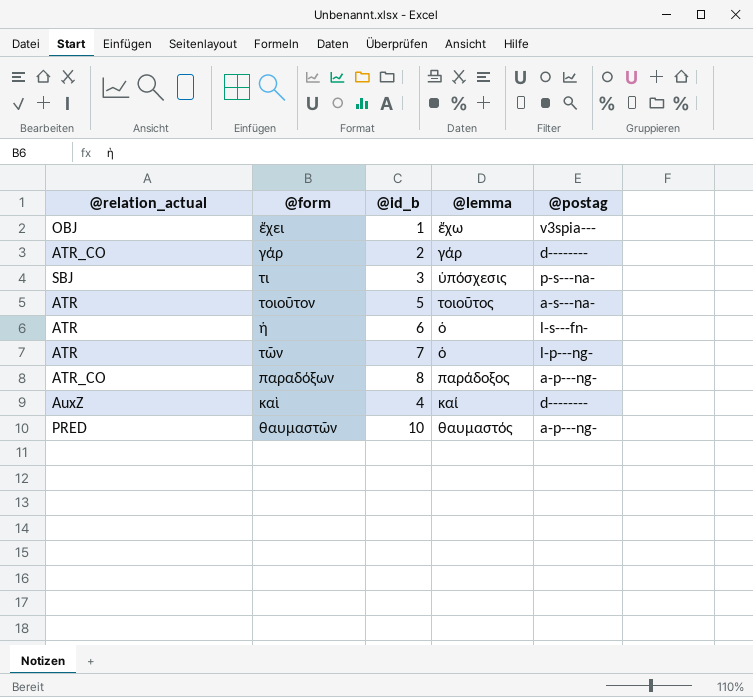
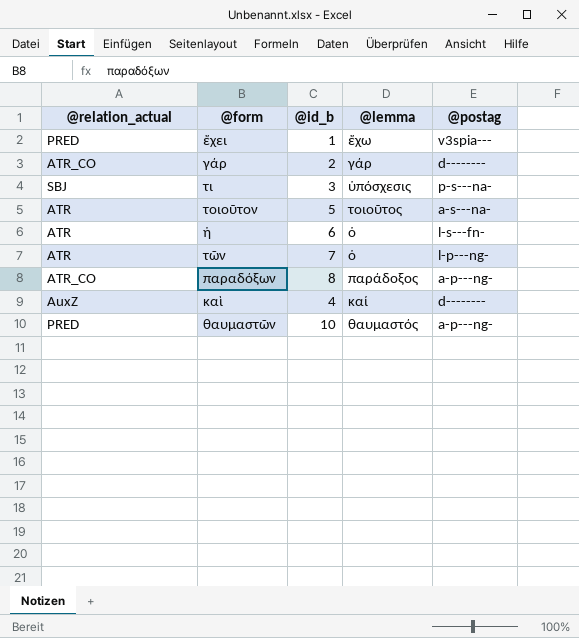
ἔχει | @relation_actual: OBJ -> PRED

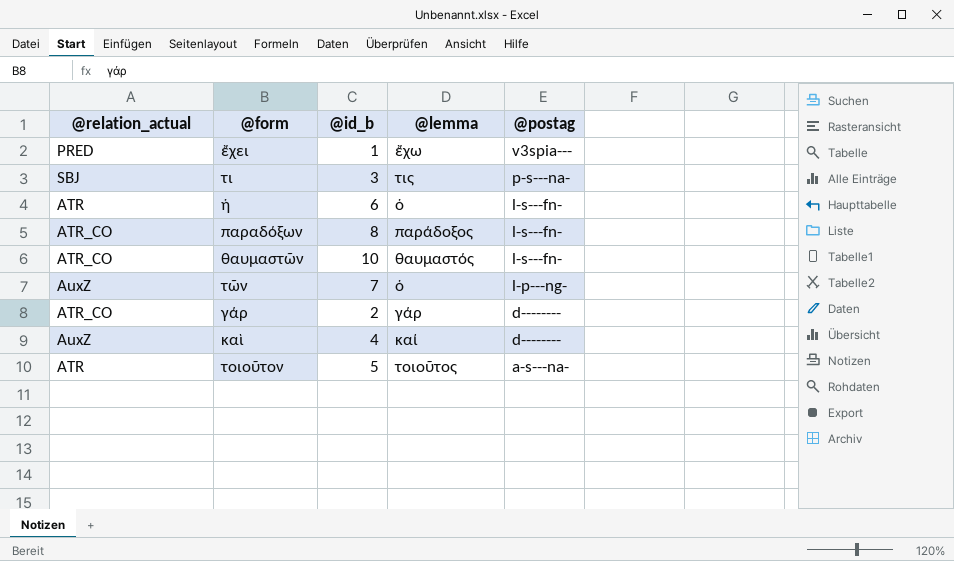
row order: none -> @postag descending
τι | @lemma: ὑπόσχεσις -> τις
παραδόξων | @postag: a-p---ng- -> l-s---fn-
θαυμαστῶν | @relation_actual: PRED -> ATR_CO
θαυμαστῶν | @postag: a-p---ng- -> l-s---fn-
τῶν | @relation_actual: ATR -> AuxZ

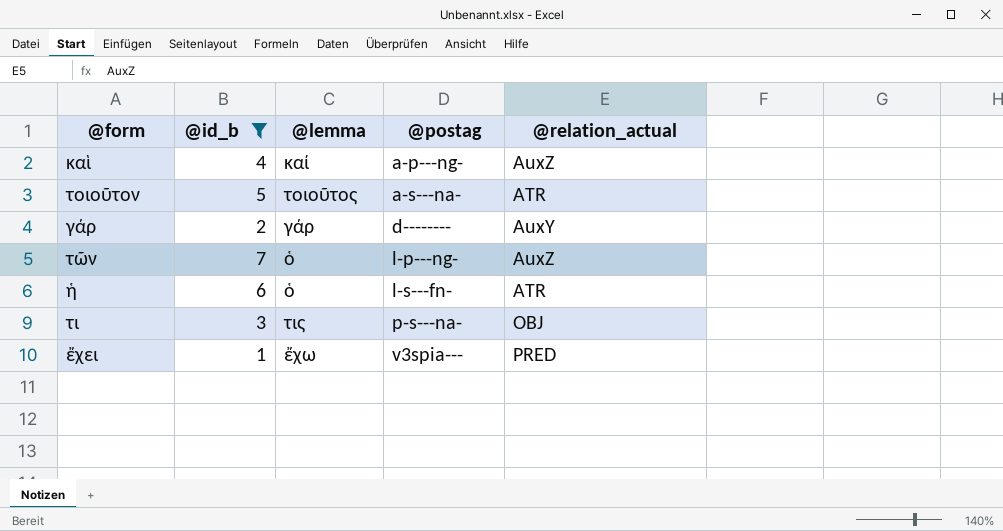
filter: none -> @id_b <= 7
row order: @postag descending -> @postag ascending
column @relation_actual | position: 1 -> 5
καὶ | @postag: d-------- -> a-p---ng-
γάρ | @relation_actual: ATR_CO -> AuxY
τι | @relation_actual: SBJ -> OBJ

